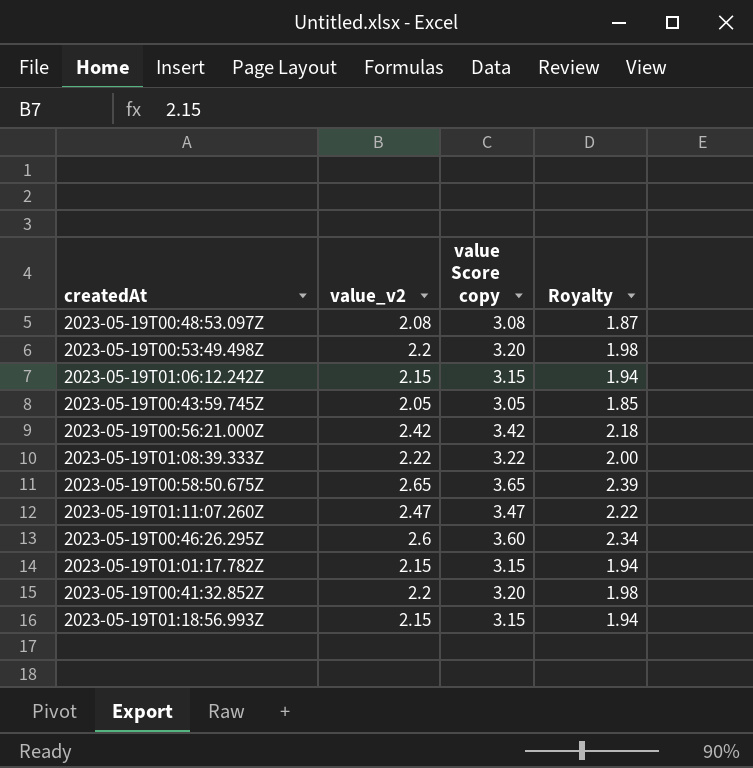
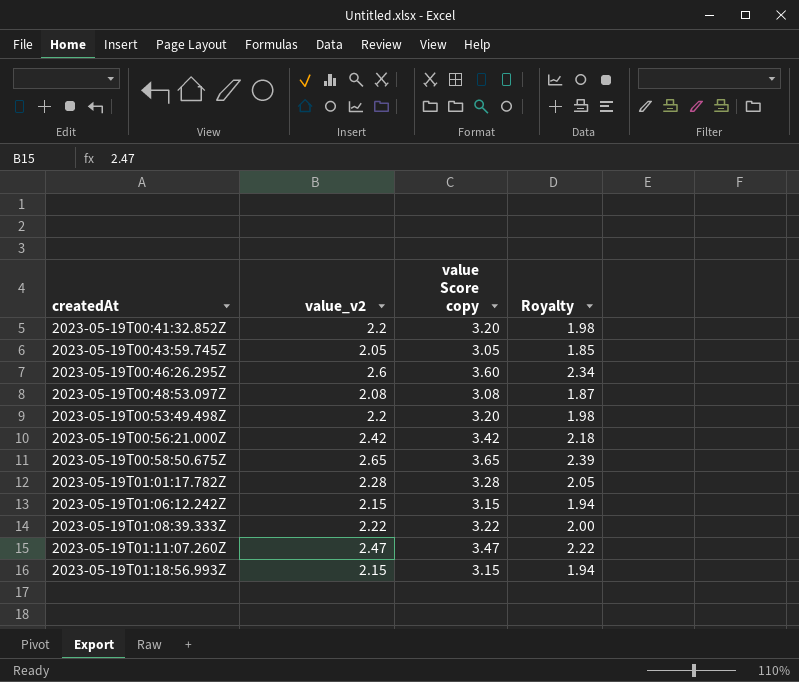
row order: none -> createdAt ascending
2023-05-19T01:01:17.782Z | value_v2: 2.15 -> 2.28
2023-05-19T01:01:17.782Z | value Score copy: 3.15 -> 3.28
2023-05-19T01:01:17.782Z | Royalty: 1.94 -> 2.05

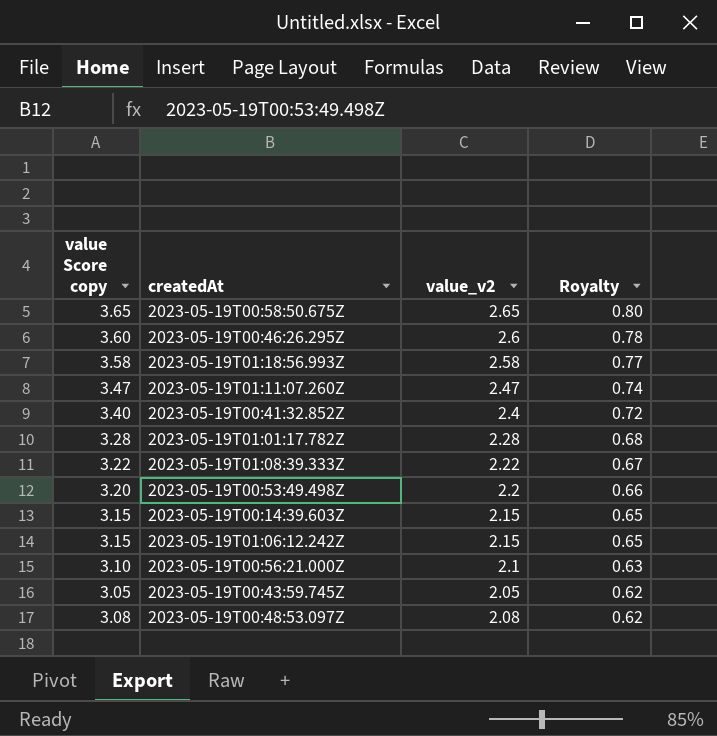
row order: createdAt ascending -> Royalty descending
column value Score copy | position: 3 -> 1
column Royalty | formula: [value_v2] * 0.9 -> [value_v2] * 0.3
2023-05-19T01:18:56.993Z | value Score copy: 3.15 -> 3.58
2023-05-19T01:18:56.993Z | value_v2: 2.15 -> 2.58
2023-05-19T00:41:32.852Z | value Score copy: 3.20 -> 3.40
2023-05-19T00:41:32.852Z | value_v2: 2.2 -> 2.4
row 2023-05-19T00:14:39.603Z: none -> 3.15 | 2.15 | 0.65
2023-05-19T00:56:21.000Z | value Score copy: 3.42 -> 3.10
2023-05-19T00:56:21.000Z | value_v2: 2.42 -> 2.1

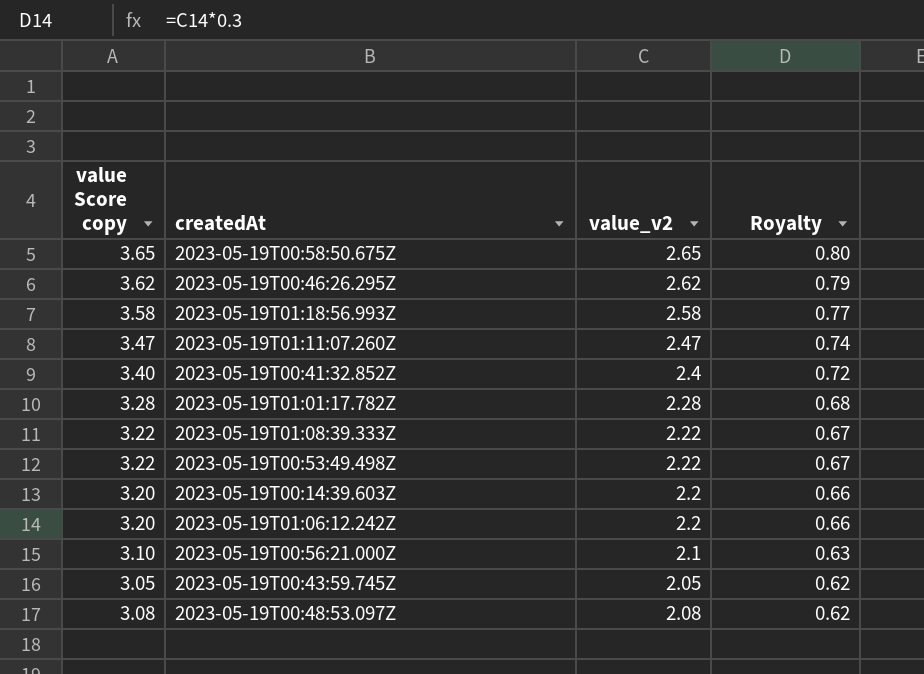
2023-05-19T00:46:26.295Z | value Score copy: 3.60 -> 3.62
2023-05-19T00:46:26.295Z | value_v2: 2.6 -> 2.62
2023-05-19T00:46:26.295Z | Royalty: 0.78 -> 0.79
2023-05-19T00:53:49.498Z | value Score copy: 3.20 -> 3.22
2023-05-19T00:53:49.498Z | value_v2: 2.2 -> 2.22
2023-05-19T00:53:49.498Z | Royalty: 0.66 -> 0.67
2023-05-19T00:14:39.603Z | value Score copy: 3.15 -> 3.20
2023-05-19T00:14:39.603Z | value_v2: 2.15 -> 2.2
2023-05-19T00:14:39.603Z | Royalty: 0.65 -> 0.66
2023-05-19T01:06:12.242Z | value Score copy: 3.15 -> 3.20
2023-05-19T01:06:12.242Z | value_v2: 2.15 -> 2.2
2023-05-19T01:06:12.242Z | Royalty: 0.65 -> 0.66

